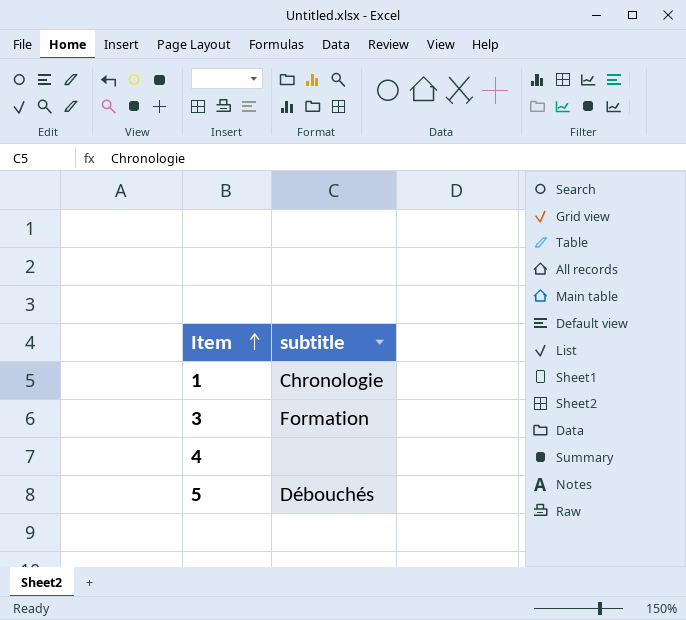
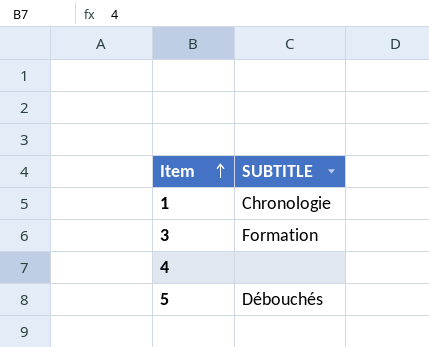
column name: subtitle -> SUBTITLE

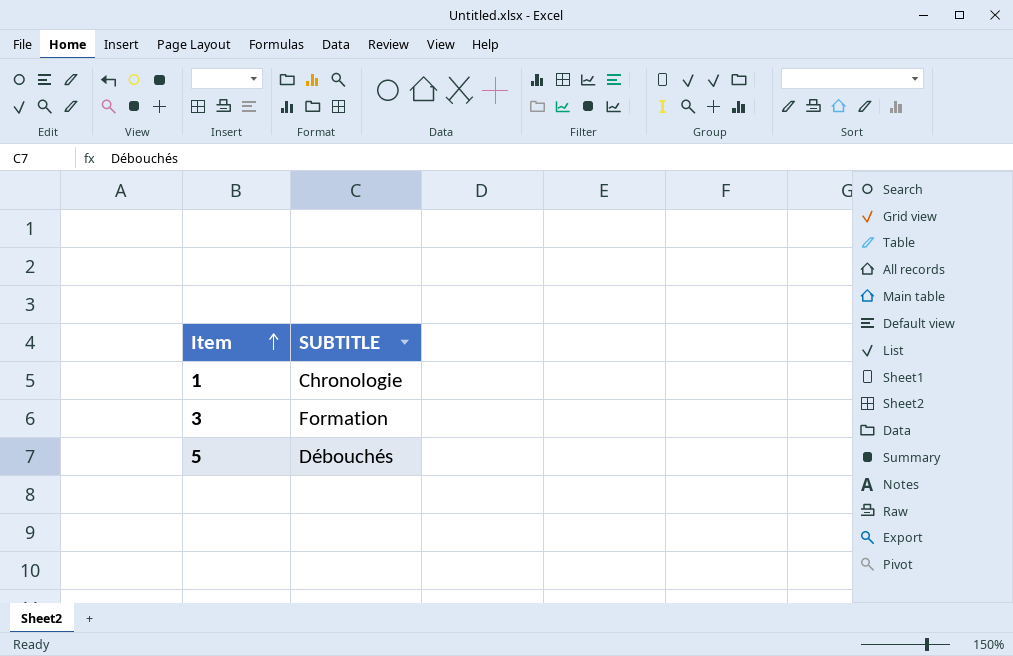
row 4: none -> none

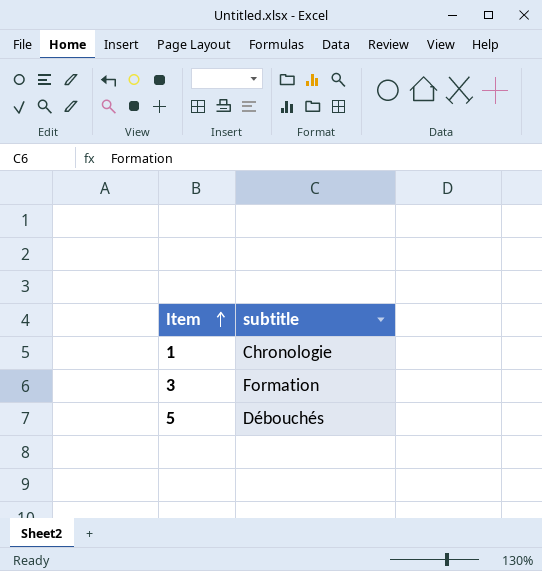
column name: SUBTITLE -> subtitle

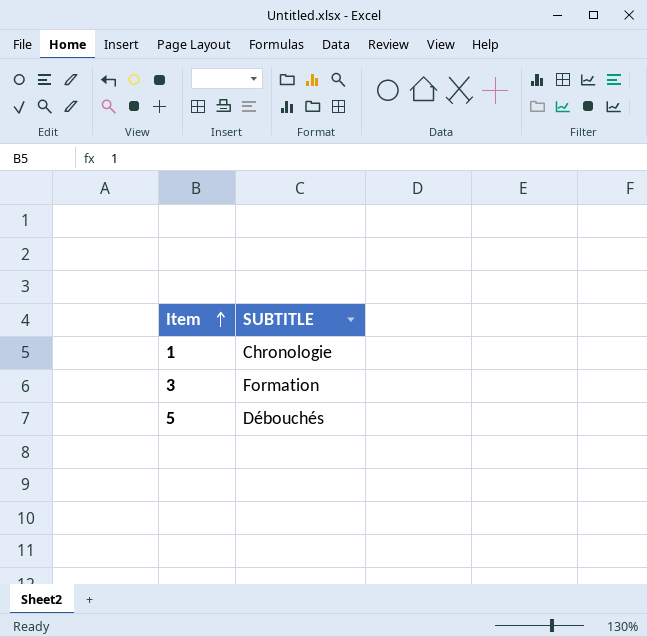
column name: subtitle -> SUBTITLE

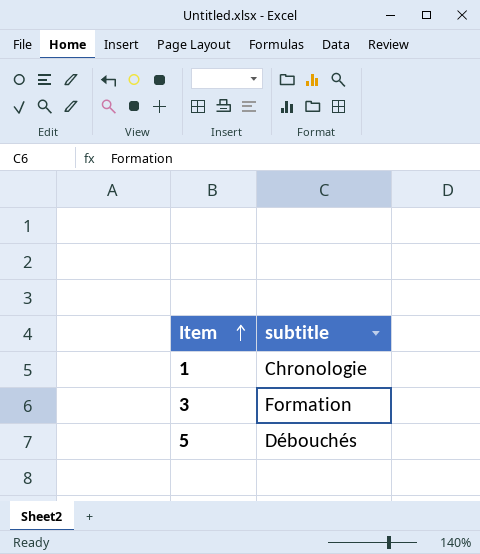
column name: SUBTITLE -> subtitle

